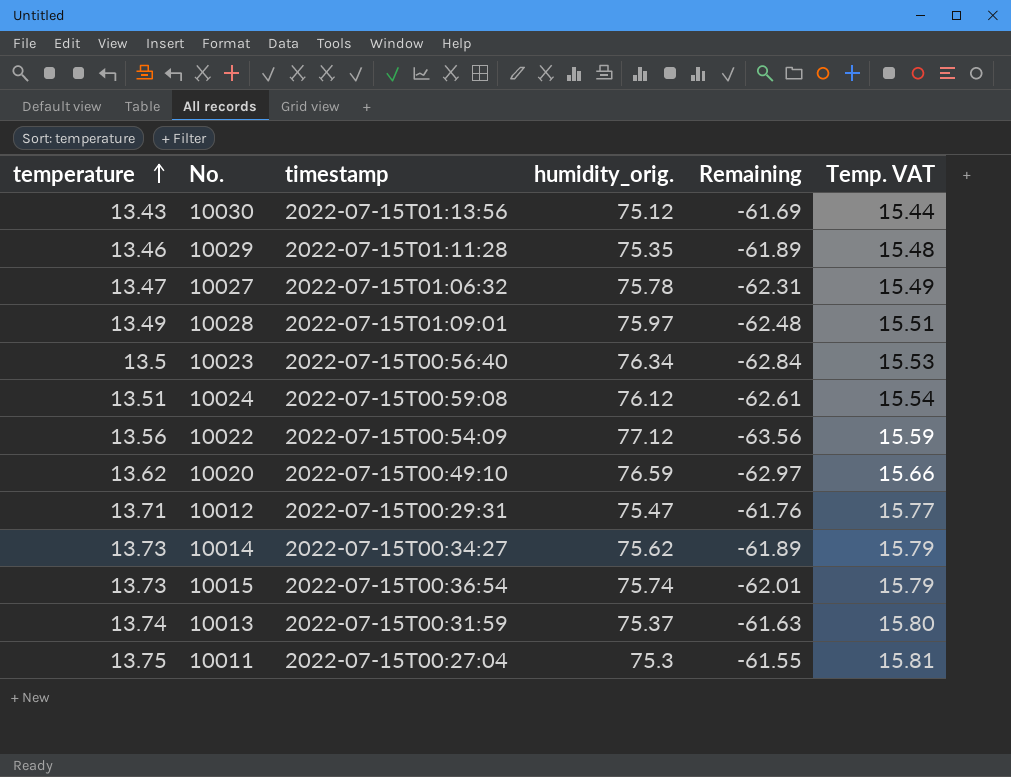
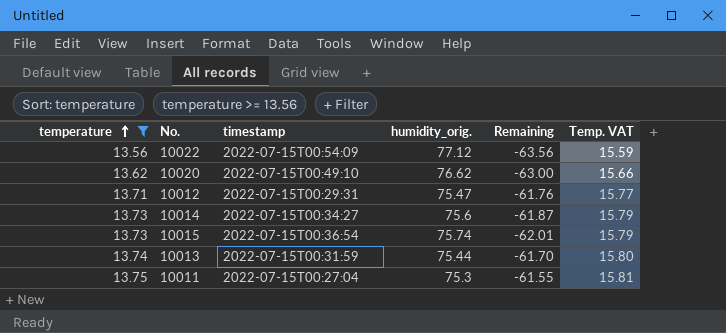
filter: none -> temperature >= 13.56
10020 | humidity_orig.: 76.59 -> 76.62
10020 | Remaining: -62.97 -> -63.00
10014 | humidity_orig.: 75.62 -> 75.6
10014 | Remaining: -61.89 -> -61.87
10013 | humidity_orig.: 75.37 -> 75.44
10013 | Remaining: -61.63 -> -61.70

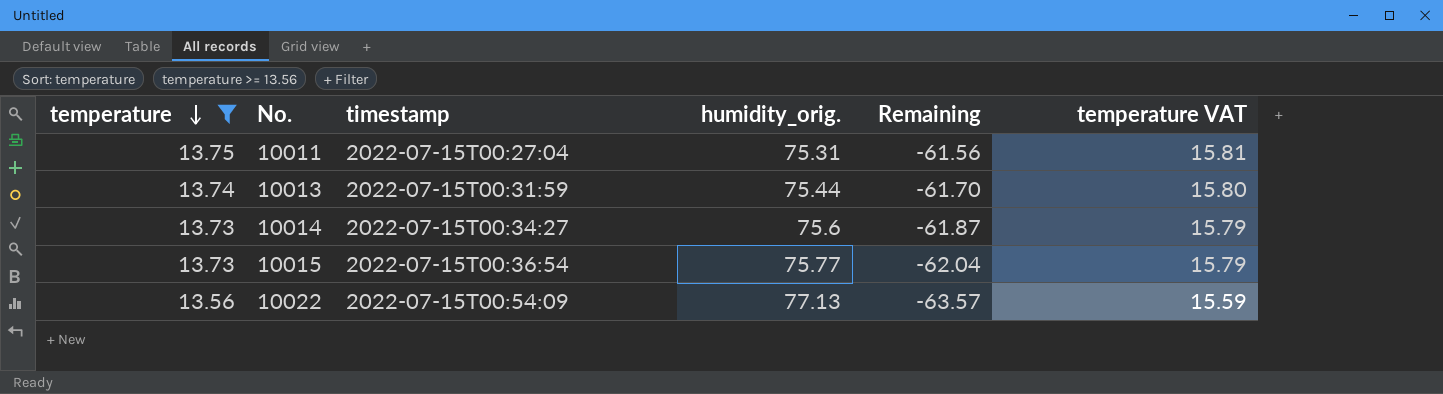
row order: temperature ascending -> temperature descending
column name: Temp. VAT -> temperature VAT
row 10020: 13.62 | 2022-07-15T00:49:10 | 76.62 | -63.00 | 15.66 -> none
row 10012: 13.71 | 2022-07-15T00:29:31 | 75.47 | -61.76 | 15.77 -> none
10011 | humidity_orig.: 75.3 -> 75.31
10011 | Remaining: -61.55 -> -61.56
10015 | humidity_orig.: 75.74 -> 75.77
10015 | Remaining: -62.01 -> -62.04
10022 | humidity_orig.: 77.12 -> 77.13
10022 | Remaining: -63.56 -> -63.57

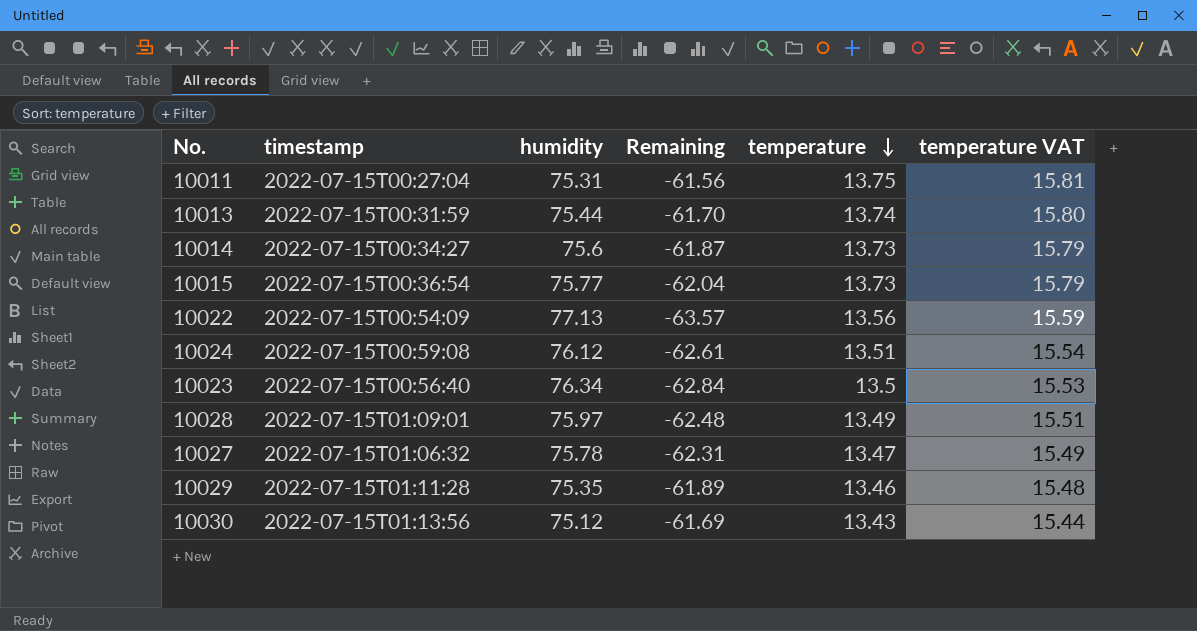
filter: temperature >= 13.56 -> none
column name: humidity_orig. -> humidity
column temperature | position: 1 -> 5

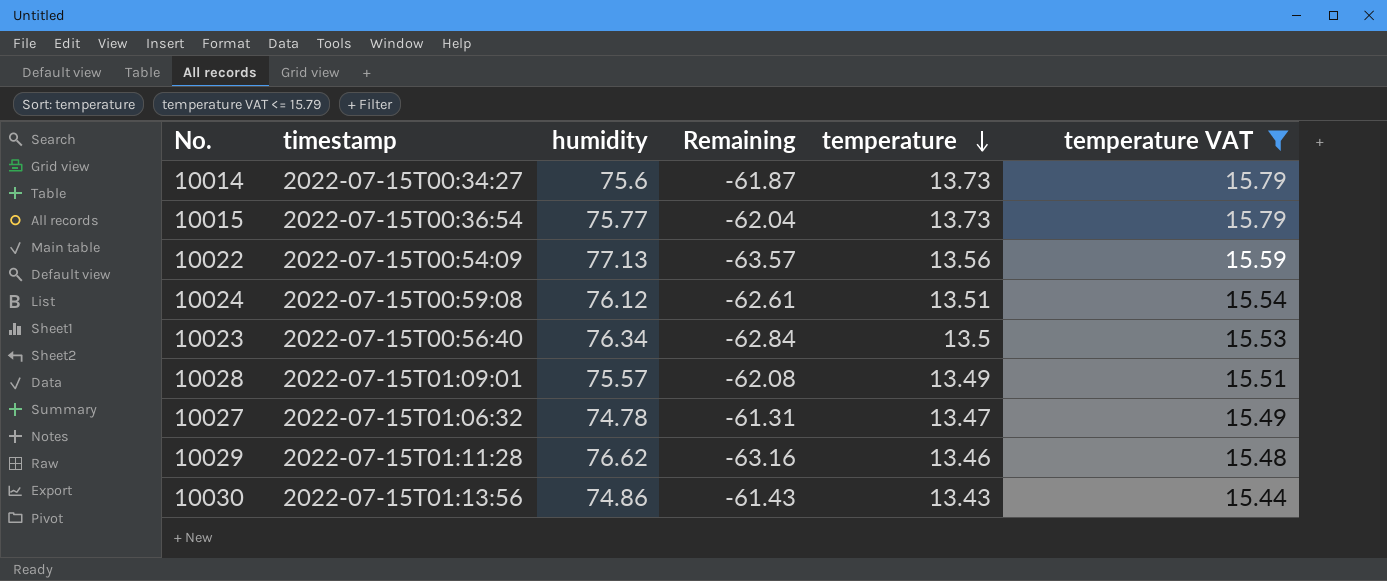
filter: none -> temperature VAT <= 15.79
10028 | humidity: 75.97 -> 75.57
10028 | Remaining: -62.48 -> -62.08
10027 | humidity: 75.78 -> 74.78
10027 | Remaining: -62.31 -> -61.31
10029 | humidity: 75.35 -> 76.62
10029 | Remaining: -61.89 -> -63.16
10030 | humidity: 75.12 -> 74.86
10030 | Remaining: -61.69 -> -61.43

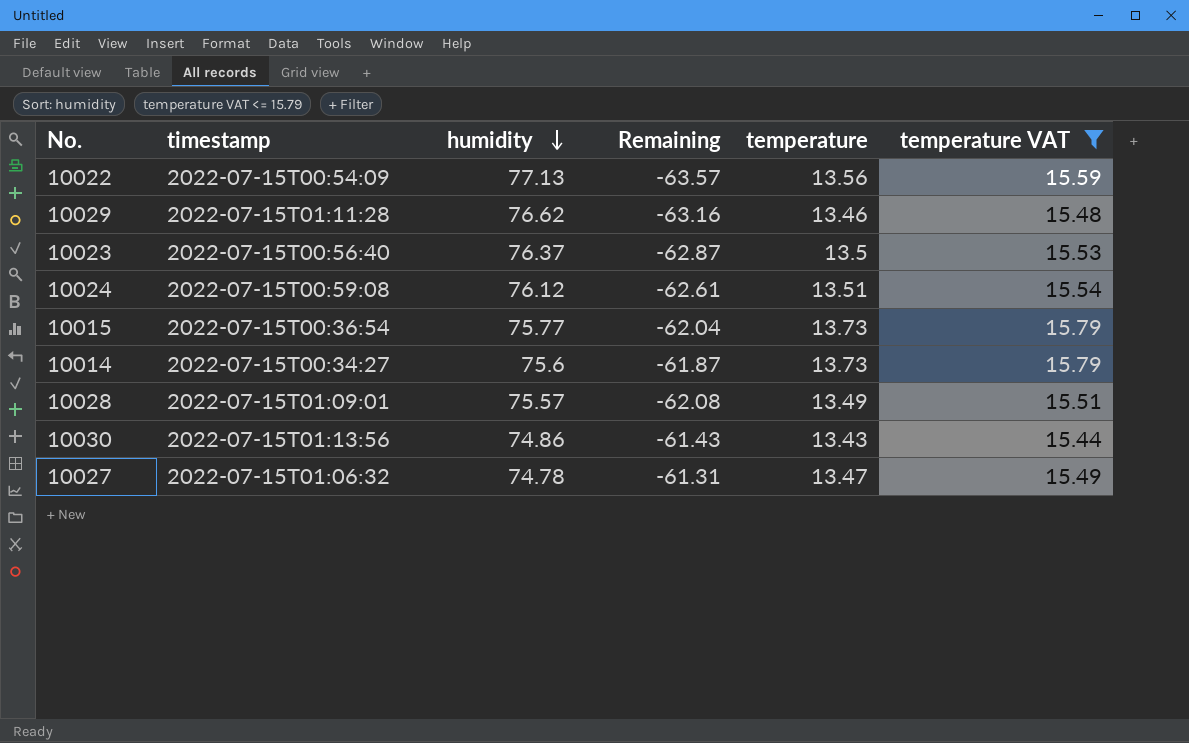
row order: temperature descending -> humidity descending
10023 | humidity: 76.34 -> 76.37
10023 | Remaining: -62.84 -> -62.87

